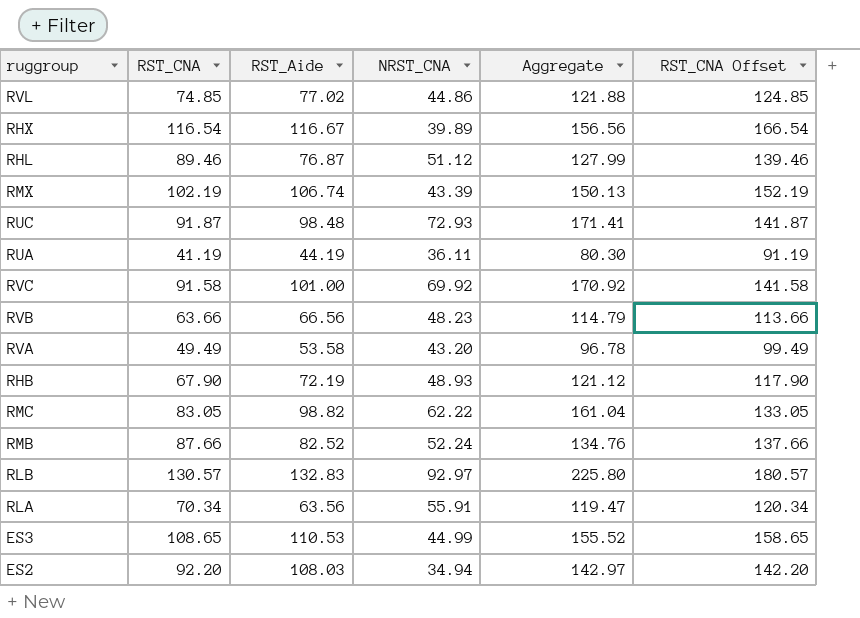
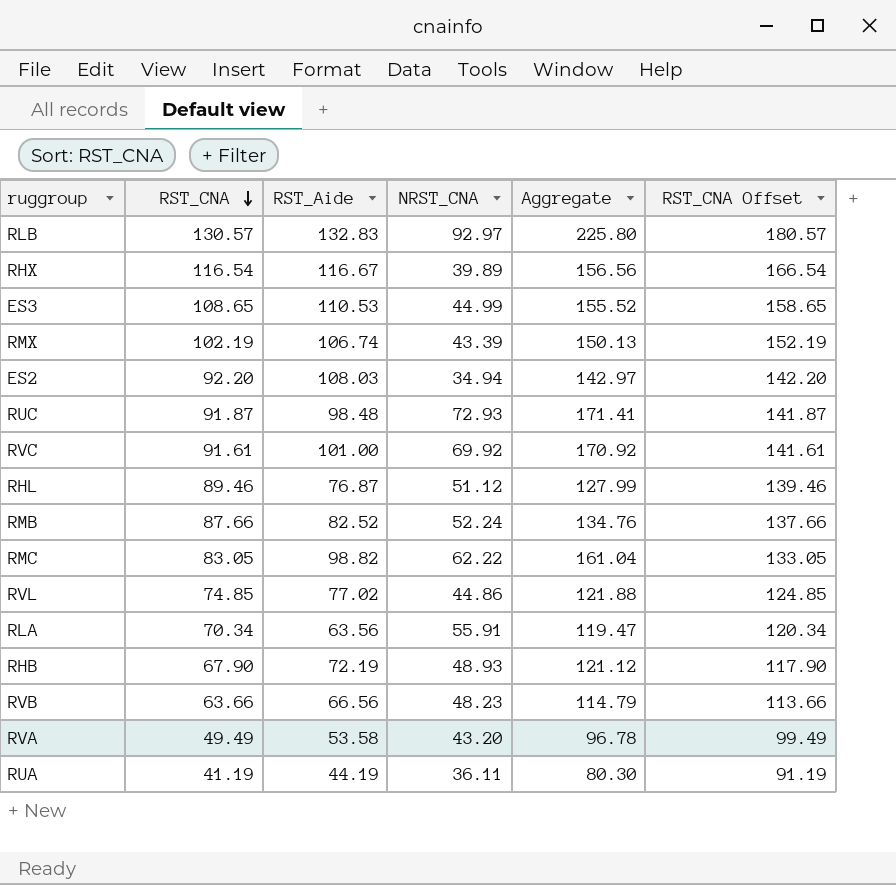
row order: none -> RST_CNA descending
RVC | RST_CNA: 91.58 -> 91.61
RVC | RST_CNA Offset: 141.58 -> 141.61

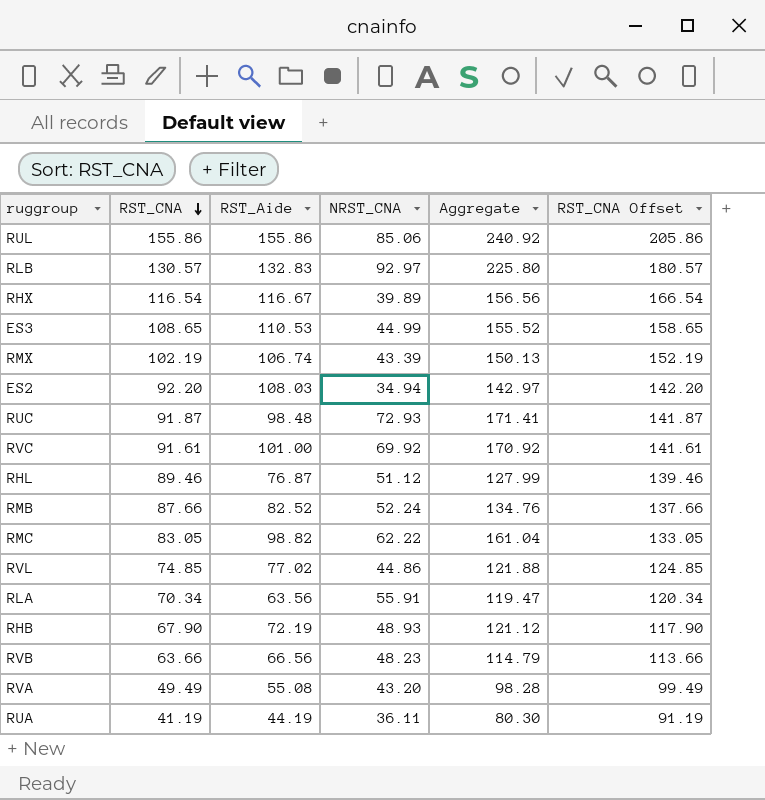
row RUL: none -> 155.86 | 155.86 | 85.06 | 240.92 | 205.86
RVA | RST_Aide: 53.58 -> 55.08
RVA | Aggregate: 96.78 -> 98.28

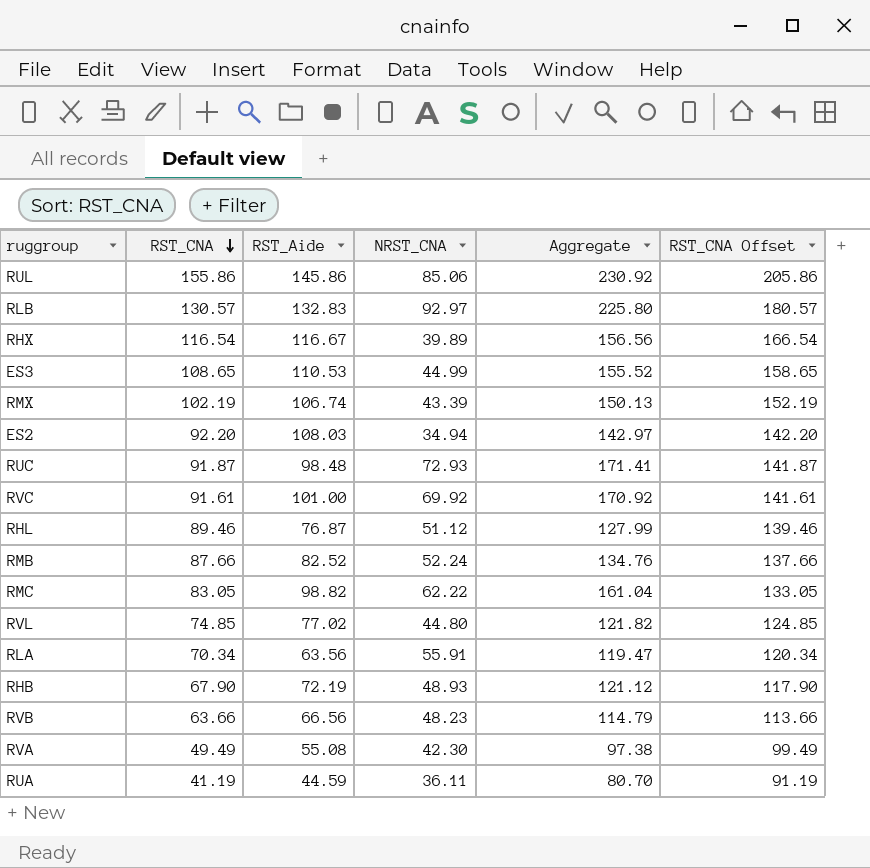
RUL | RST_Aide: 155.86 -> 145.86
RUL | Aggregate: 240.92 -> 230.92
RVL | NRST_CNA: 44.86 -> 44.80
RVL | Aggregate: 121.88 -> 121.82
RVA | NRST_CNA: 43.20 -> 42.30
RVA | Aggregate: 98.28 -> 97.38
RUA | RST_Aide: 44.19 -> 44.59
RUA | Aggregate: 80.30 -> 80.70

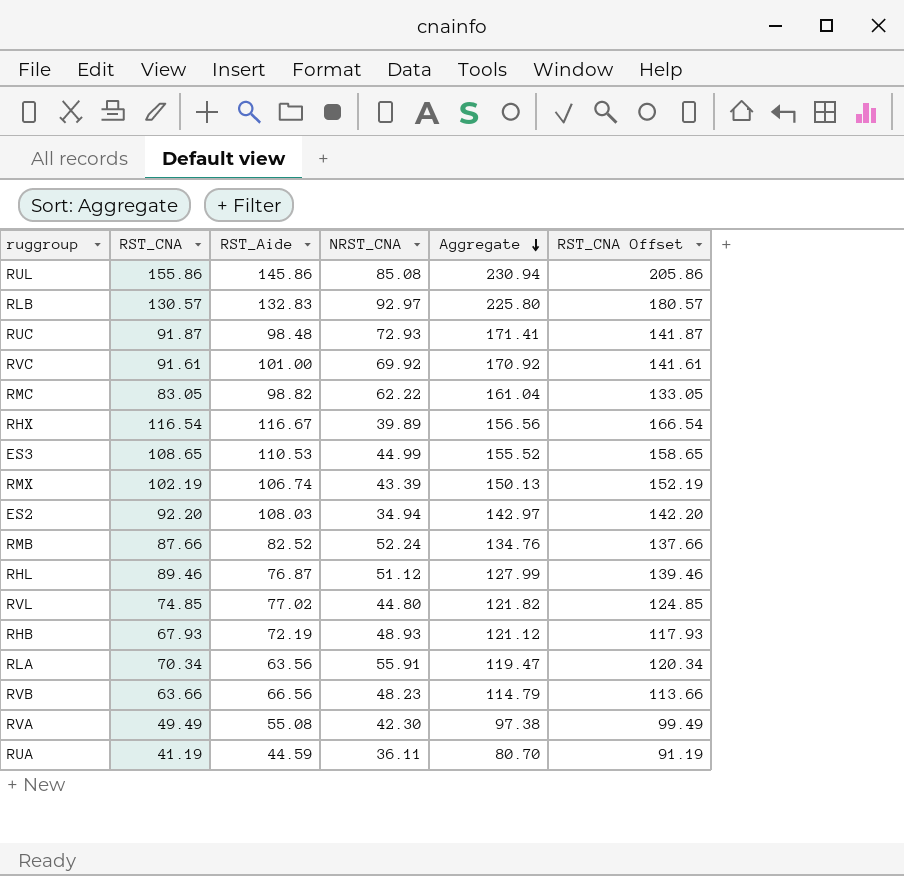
row order: RST_CNA descending -> Aggregate descending
RUL | NRST_CNA: 85.06 -> 85.08
RUL | Aggregate: 230.92 -> 230.94
RHB | RST_CNA: 67.90 -> 67.93
RHB | RST_CNA Offset: 117.90 -> 117.93

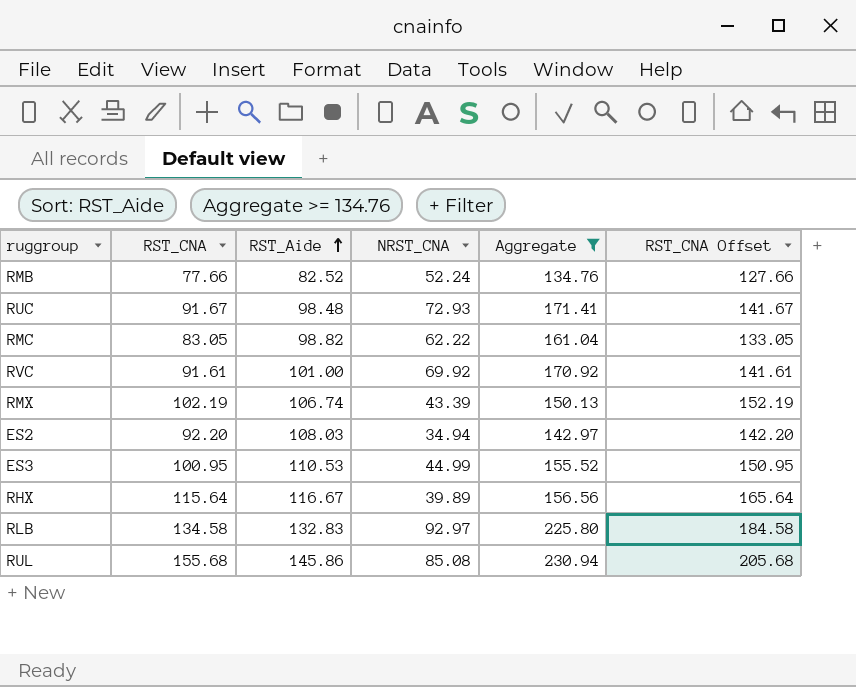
filter: none -> Aggregate >= 134.76
row order: Aggregate descending -> RST_Aide ascending
RMB | RST_CNA: 87.66 -> 77.66
RMB | RST_CNA Offset: 137.66 -> 127.66
RUC | RST_CNA: 91.87 -> 91.67
RUC | RST_CNA Offset: 141.87 -> 141.67
ES3 | RST_CNA: 108.65 -> 100.95
ES3 | RST_CNA Offset: 158.65 -> 150.95
RHX | RST_CNA: 116.54 -> 115.64
RHX | RST_CNA Offset: 166.54 -> 165.64
RLB | RST_CNA: 130.57 -> 134.58
RLB | RST_CNA Offset: 180.57 -> 184.58
RUL | RST_CNA: 155.86 -> 155.68
RUL | RST_CNA Offset: 205.86 -> 205.68

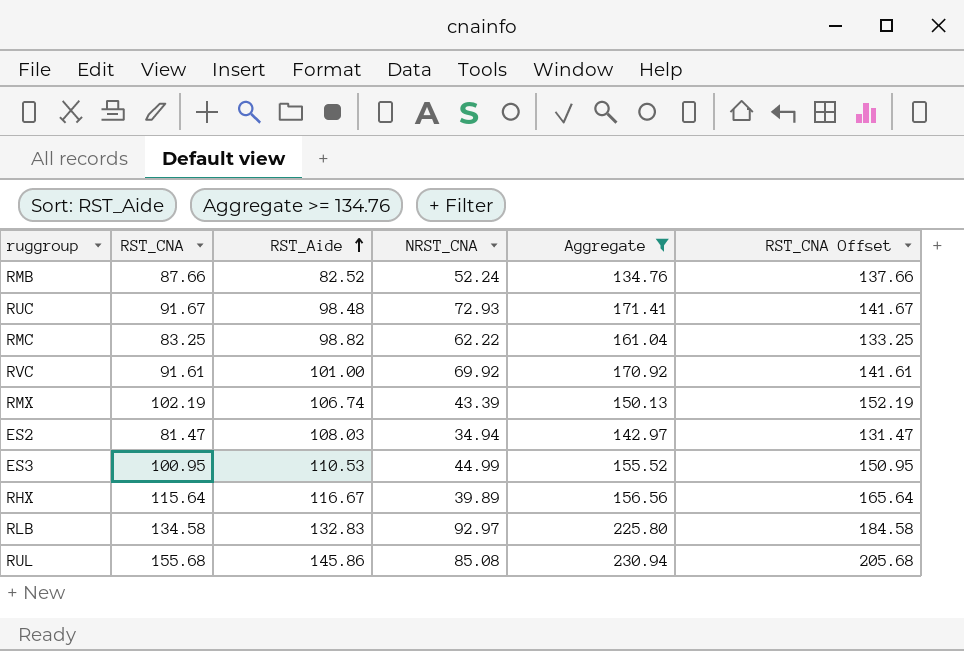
RMB | RST_CNA: 77.66 -> 87.66
RMB | RST_CNA Offset: 127.66 -> 137.66
RMC | RST_CNA: 83.05 -> 83.25
RMC | RST_CNA Offset: 133.05 -> 133.25
ES2 | RST_CNA: 92.20 -> 81.47
ES2 | RST_CNA Offset: 142.20 -> 131.47

